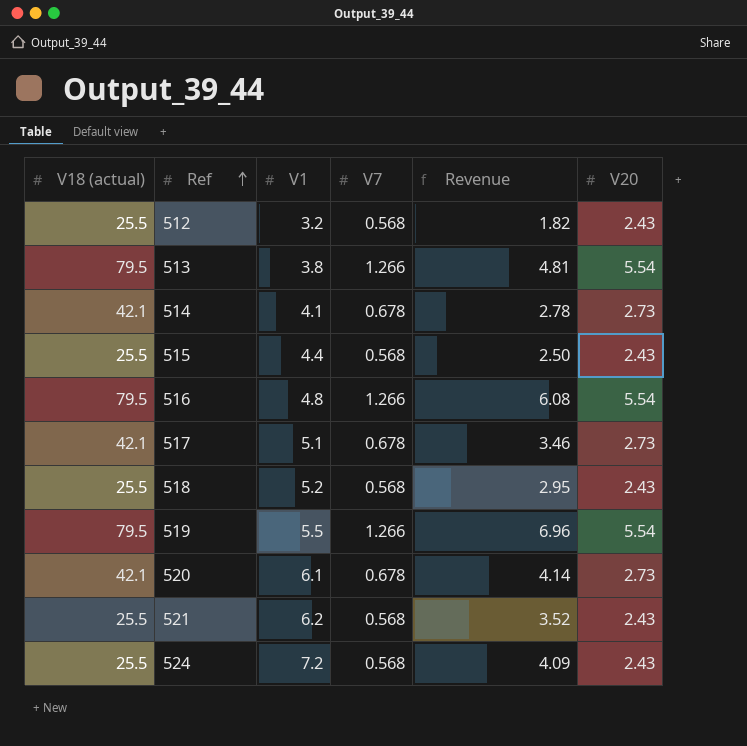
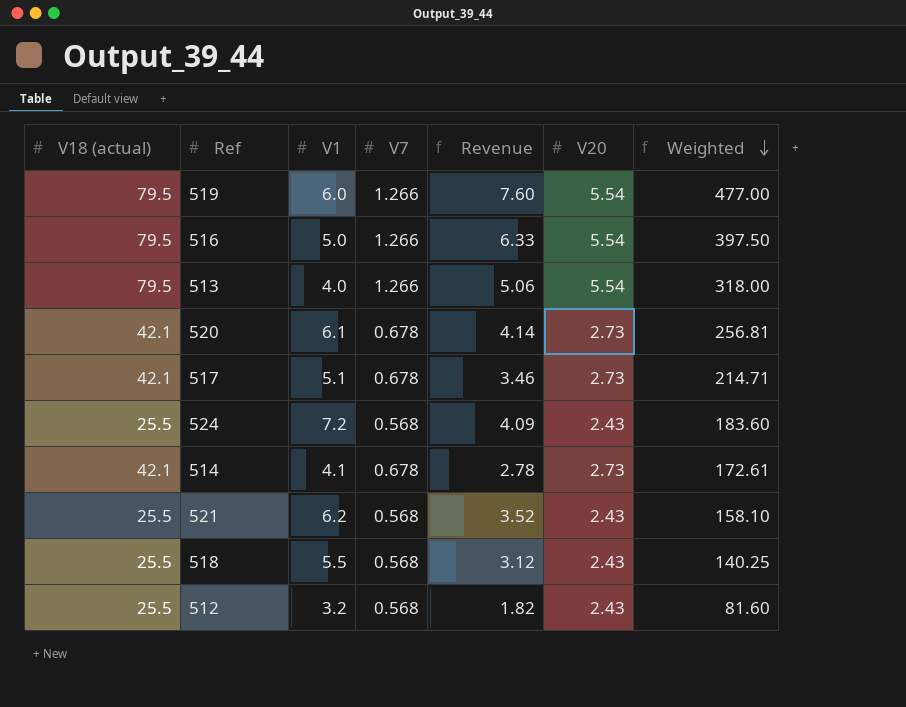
row order: Ref ascending -> Weighted descending
column Weighted | formula: none -> [V18 (actual)] * [V1]
row 515: 25.5 | 4.4 | 0.568 | 2.50 | 2.43 -> none
519 | V1: 5.5 -> 6.0
519 | Revenue: 6.96 -> 7.60
516 | V1: 4.8 -> 5.0
516 | Revenue: 6.08 -> 6.33
513 | V1: 3.8 -> 4.0
513 | Revenue: 4.81 -> 5.06
518 | V1: 5.2 -> 5.5
518 | Revenue: 2.95 -> 3.12

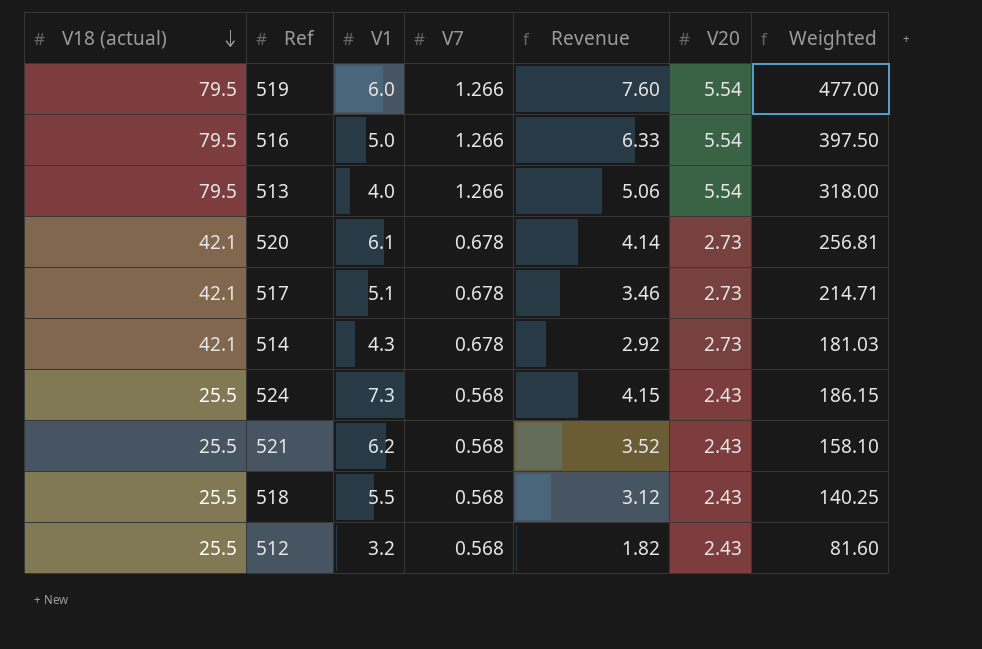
row order: Weighted descending -> V18 (actual) descending
514 | V1: 4.1 -> 4.3
514 | Revenue: 2.78 -> 2.92
514 | Weighted: 172.61 -> 181.03
524 | V1: 7.2 -> 7.3
524 | Revenue: 4.09 -> 4.15
524 | Weighted: 183.60 -> 186.15

